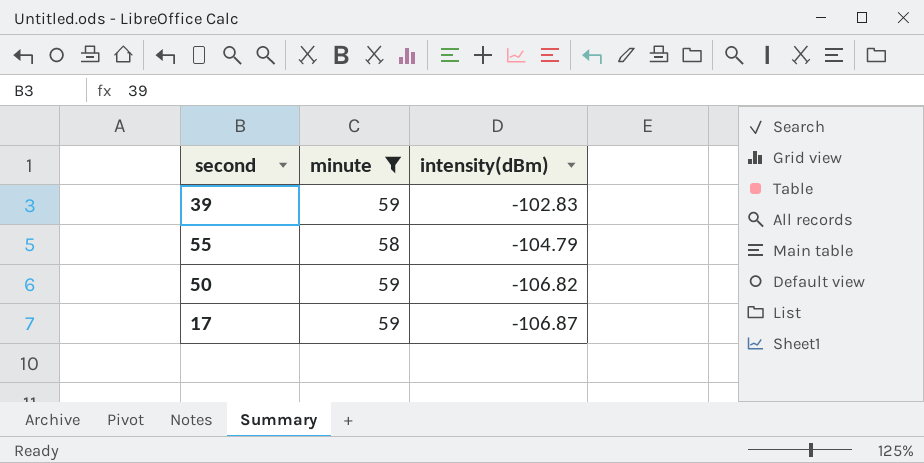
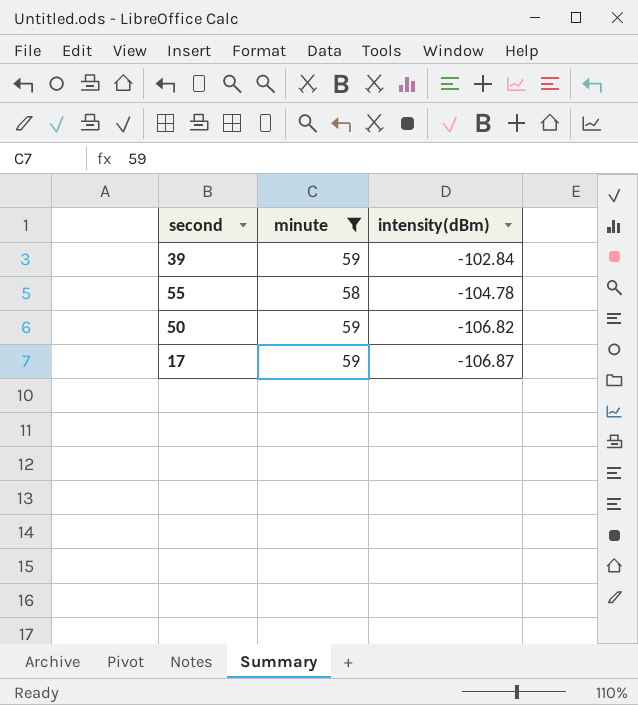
39 | intensity(dBm): -102.83 -> -102.84
55 | intensity(dBm): -104.79 -> -104.78

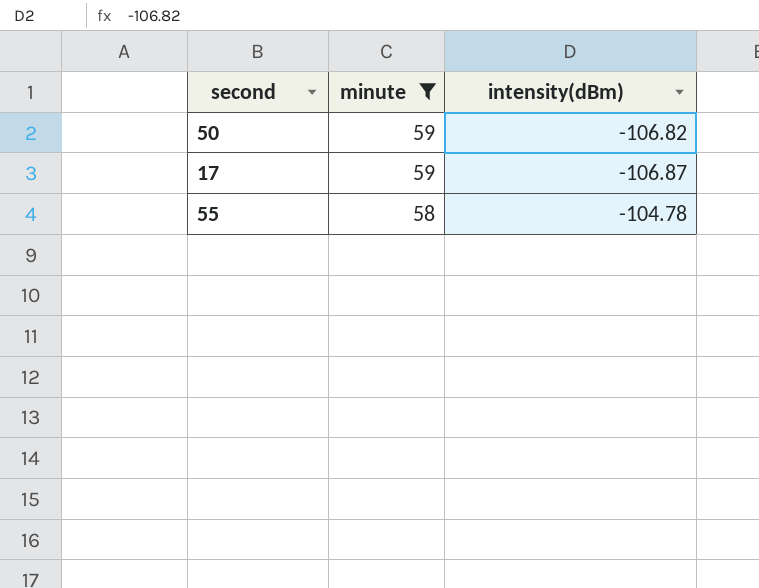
row order: intensity(dBm) descending -> minute descending
row 39: 59 | -102.84 -> none

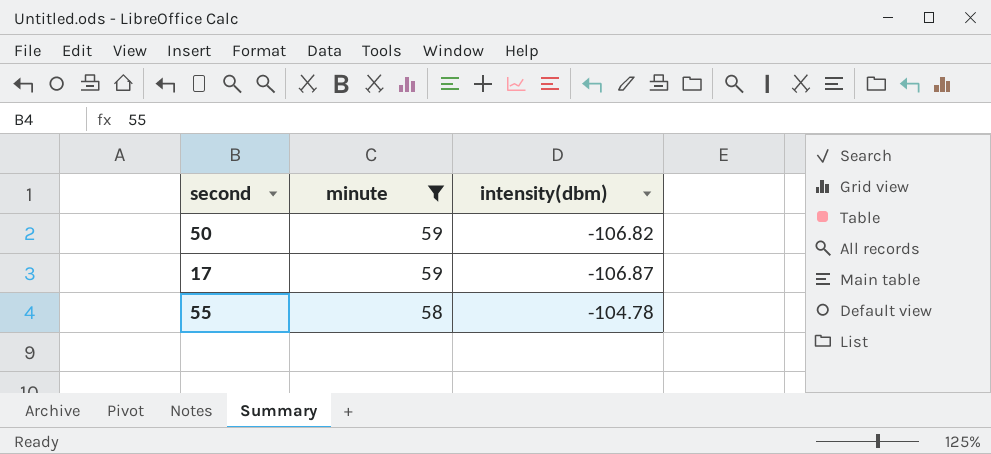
column name: intensity(dBm) -> intensity(dbm)

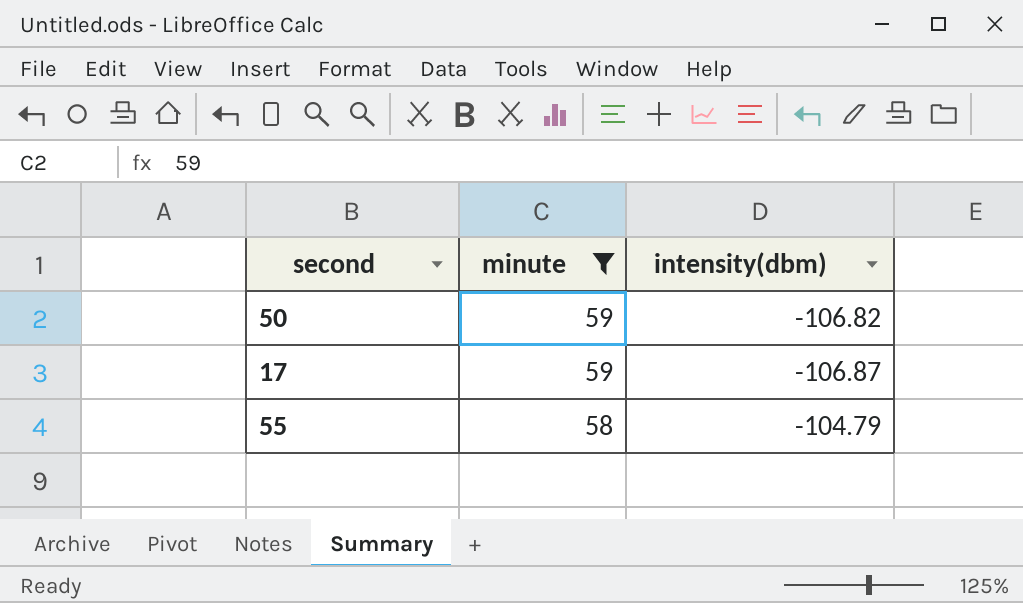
55 | intensity(dbm): -104.78 -> -104.79

